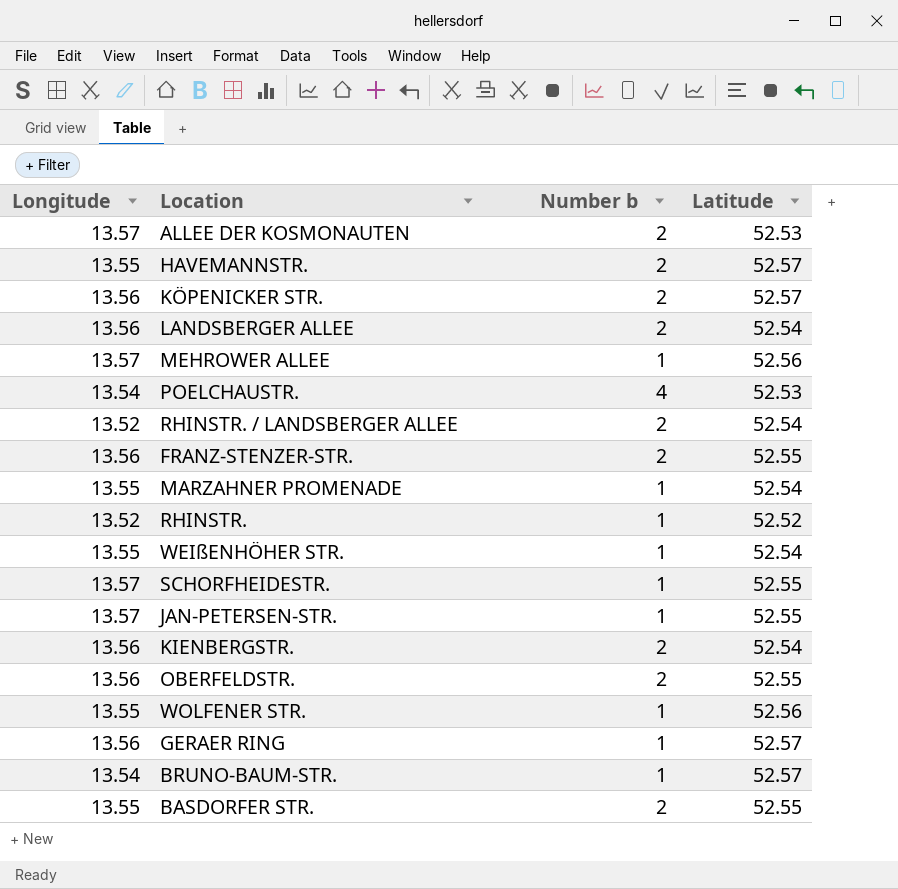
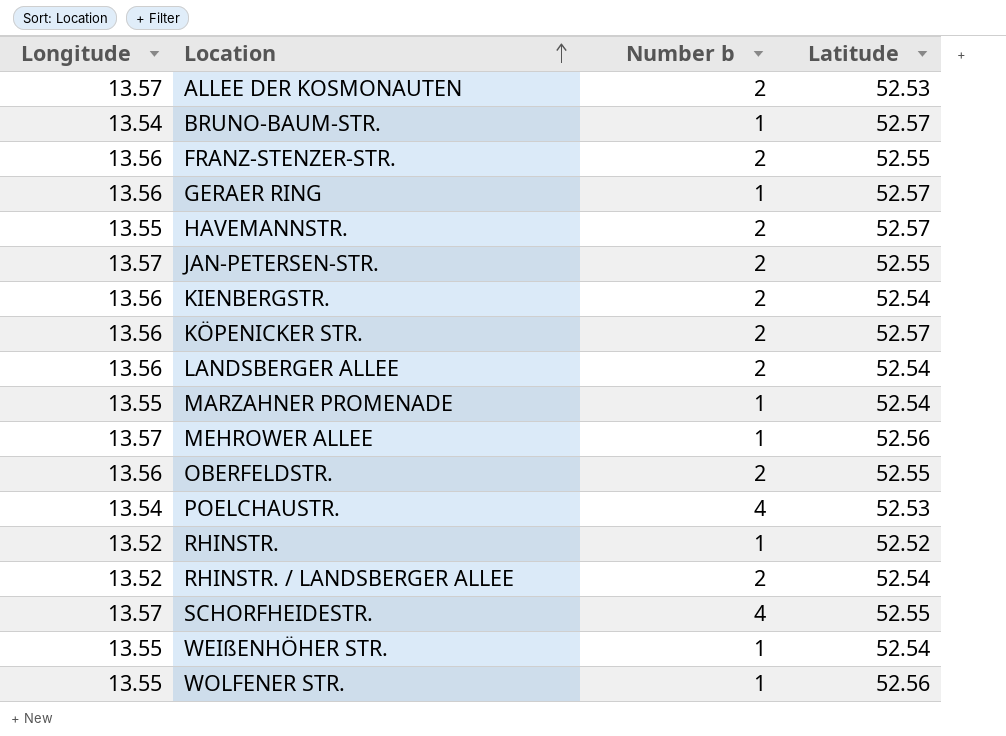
row order: none -> Location ascending
row BASDORFER STR.: 13.55 | 2 | 52.55 -> none
JAN-PETERSEN-STR. | Number b: 1 -> 2
SCHORFHEIDESTR. | Number b: 1 -> 4

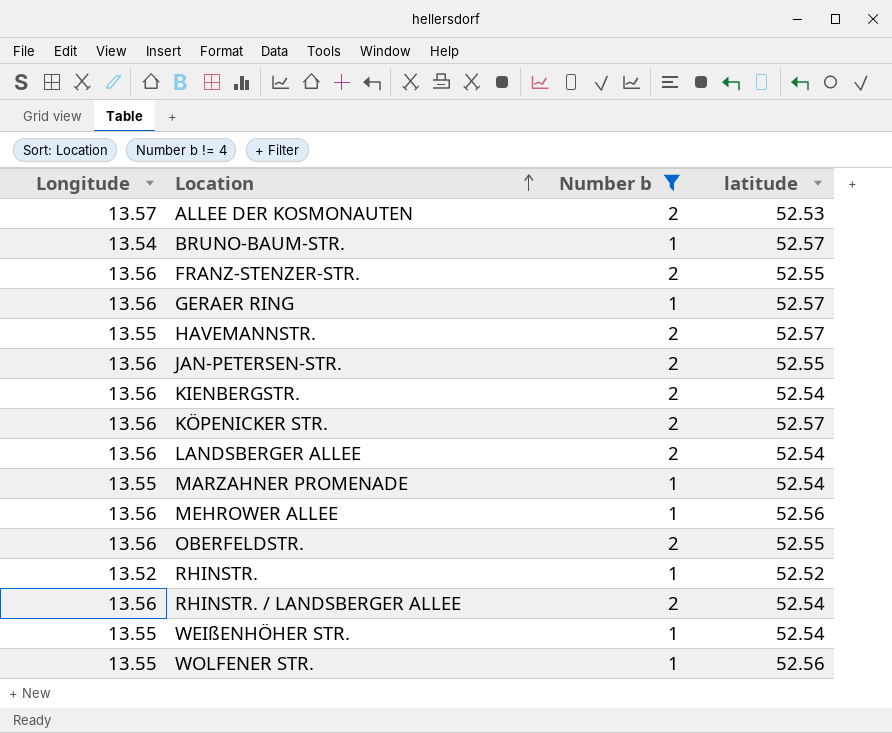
filter: none -> Number b != 4
column name: Latitude -> latitude
JAN-PETERSEN-STR. | Longitude: 13.57 -> 13.56
MEHROWER ALLEE | Longitude: 13.57 -> 13.56
RHINSTR. / LANDSBERGER ALLEE | Longitude: 13.52 -> 13.56

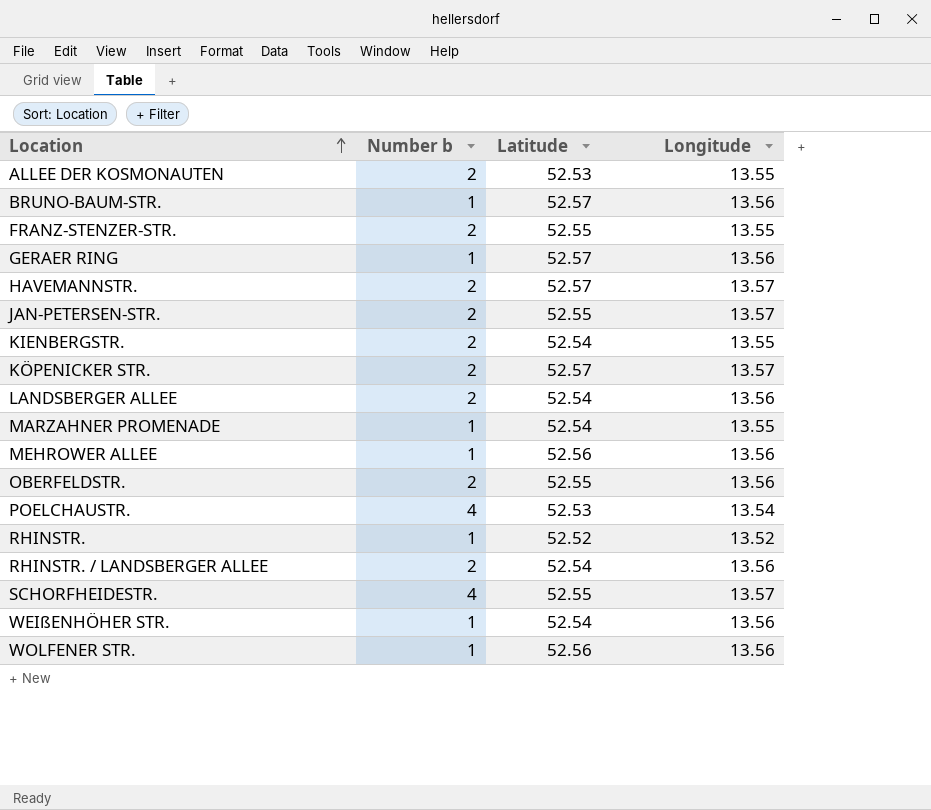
filter: Number b != 4 -> none
column name: latitude -> Latitude
column Longitude | position: 1 -> 4
ALLEE DER KOSMONAUTEN | Longitude: 13.57 -> 13.55
BRUNO-BAUM-STR. | Longitude: 13.54 -> 13.56
FRANZ-STENZER-STR. | Longitude: 13.56 -> 13.55
HAVEMANNSTR. | Longitude: 13.55 -> 13.57
JAN-PETERSEN-STR. | Longitude: 13.56 -> 13.57
KIENBERGSTR. | Longitude: 13.56 -> 13.55
KÖPENICKER STR. | Longitude: 13.56 -> 13.57
WEIßENHÖHER STR. | Longitude: 13.55 -> 13.56
WOLFENER STR. | Longitude: 13.55 -> 13.56

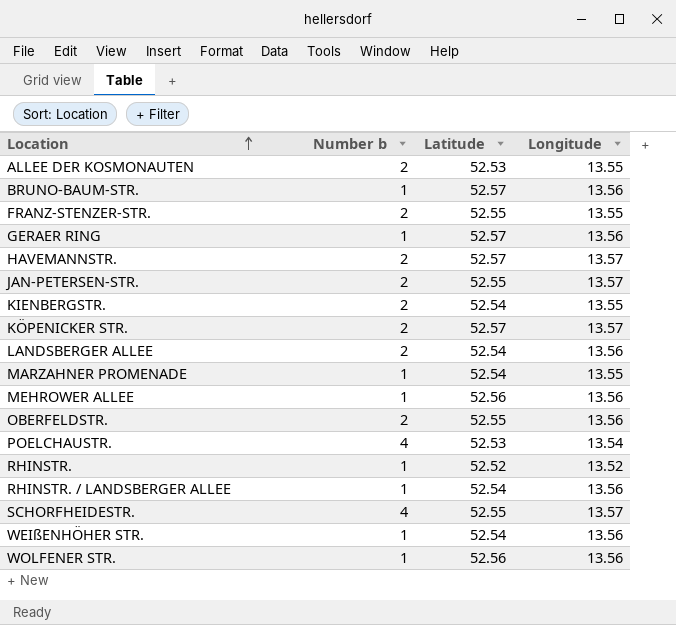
RHINSTR. / LANDSBERGER ALLEE | Number b: 2 -> 1

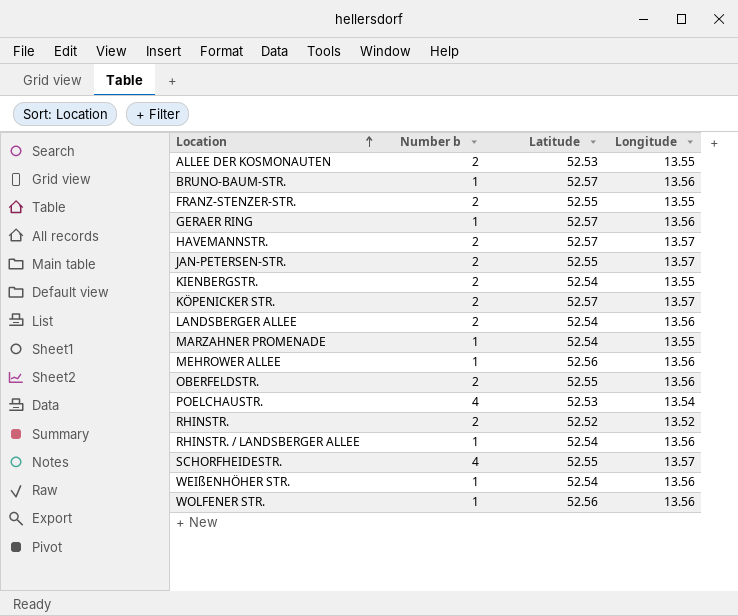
RHINSTR. | Number b: 1 -> 2

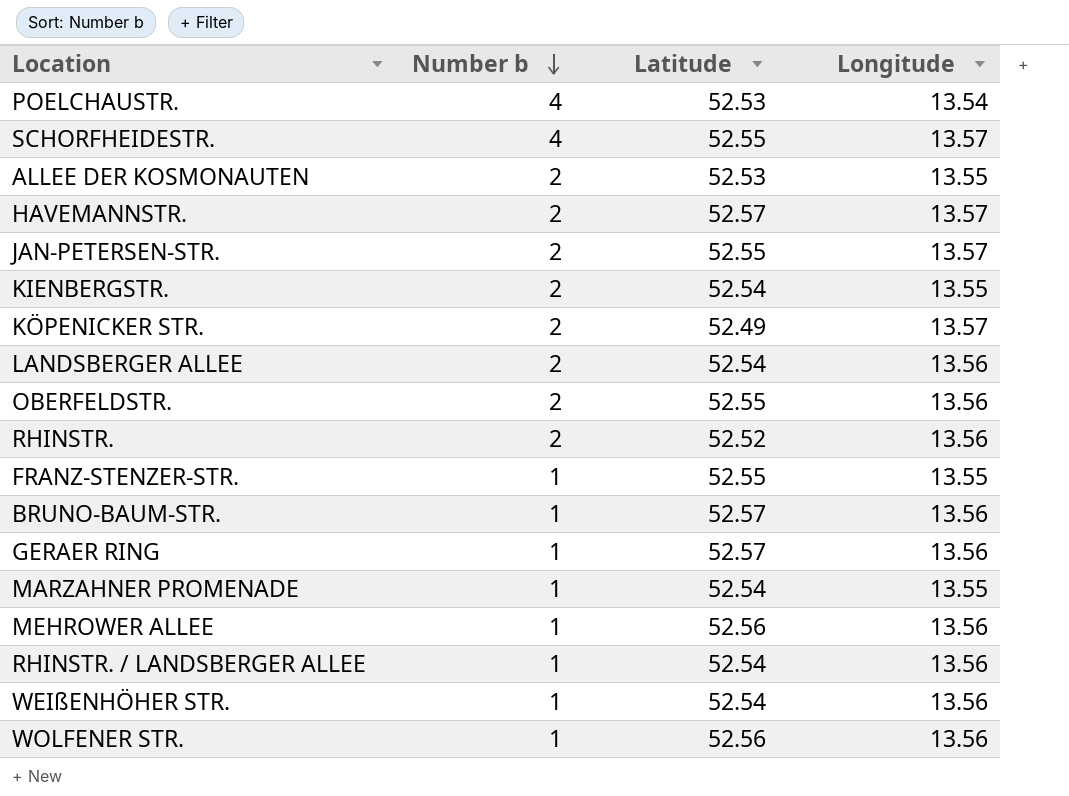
row order: Location ascending -> Number b descending
KÖPENICKER STR. | Latitude: 52.57 -> 52.49
RHINSTR. | Longitude: 13.52 -> 13.56
FRANZ-STENZER-STR. | Number b: 2 -> 1

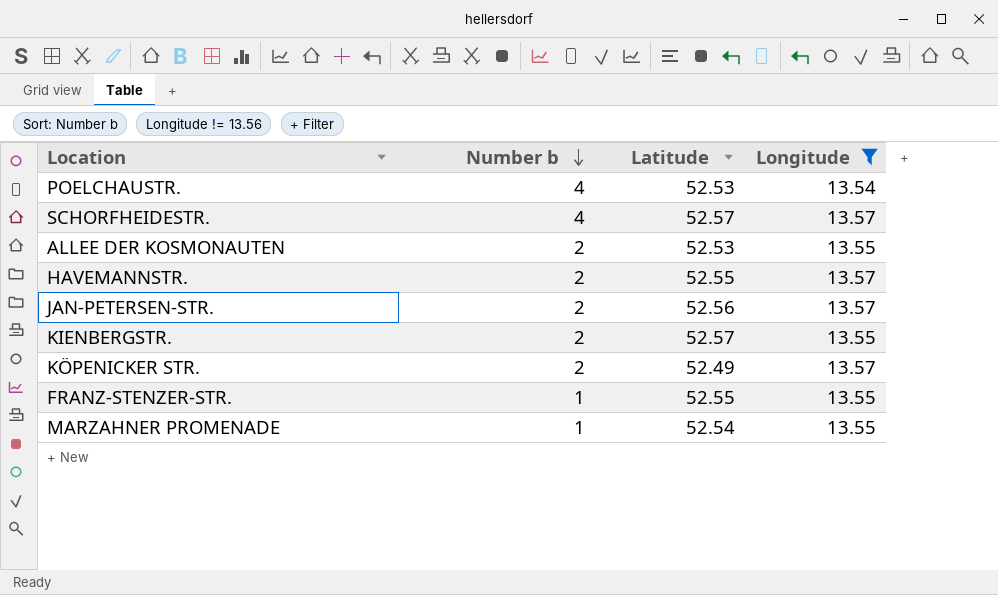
filter: none -> Longitude != 13.56
SCHORFHEIDESTR. | Latitude: 52.55 -> 52.57
HAVEMANNSTR. | Latitude: 52.57 -> 52.55
JAN-PETERSEN-STR. | Latitude: 52.55 -> 52.56
KIENBERGSTR. | Latitude: 52.54 -> 52.57

